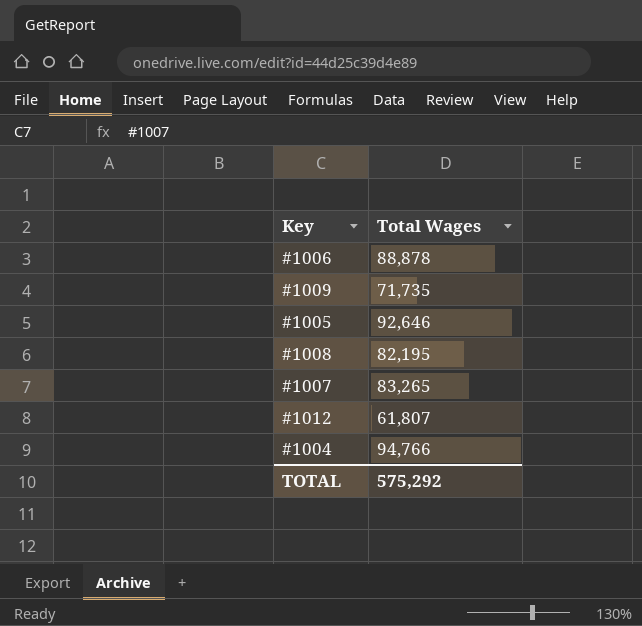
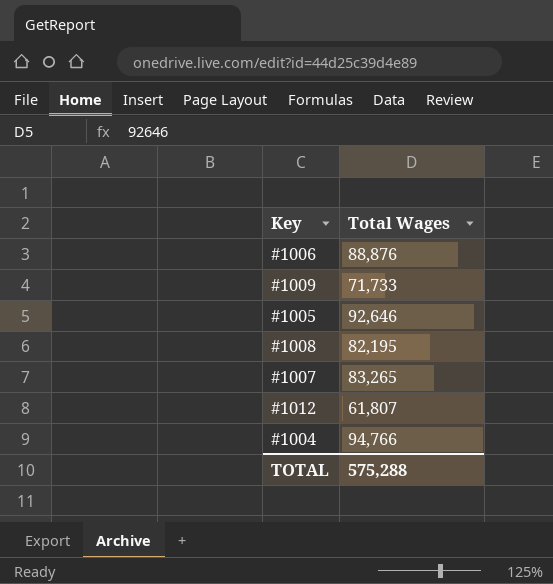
#1006 | Total Wages: 88,878 -> 88,876
#1009 | Total Wages: 71,735 -> 71,733
TOTAL | Total Wages: 575,292 -> 575,288

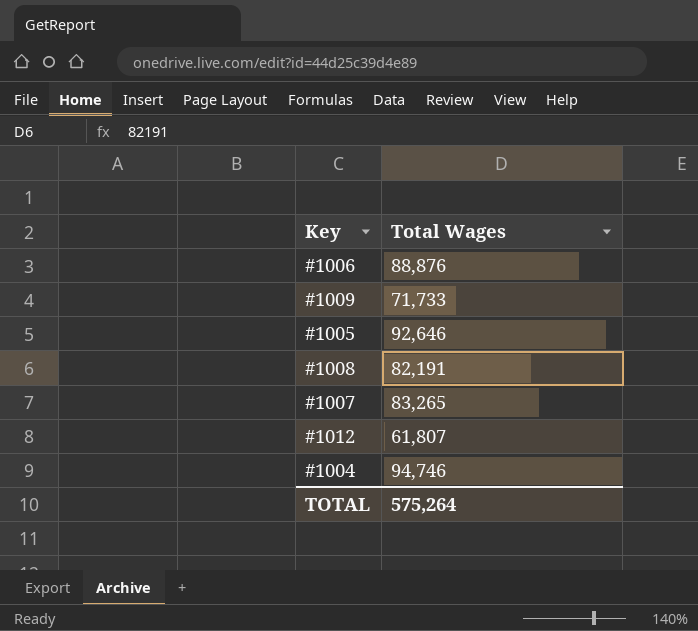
#1008 | Total Wages: 82,195 -> 82,191
#1004 | Total Wages: 94,766 -> 94,746
TOTAL | Total Wages: 575,288 -> 575,264

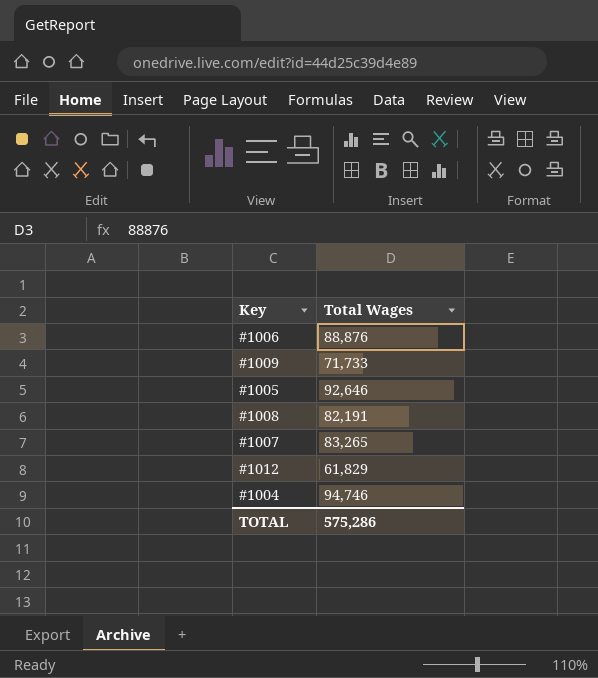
#1012 | Total Wages: 61,807 -> 61,829
TOTAL | Total Wages: 575,264 -> 575,286

